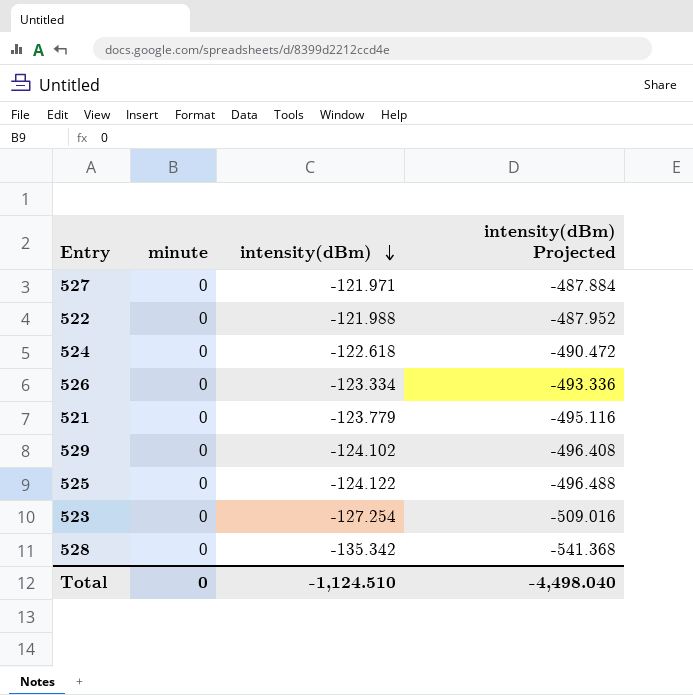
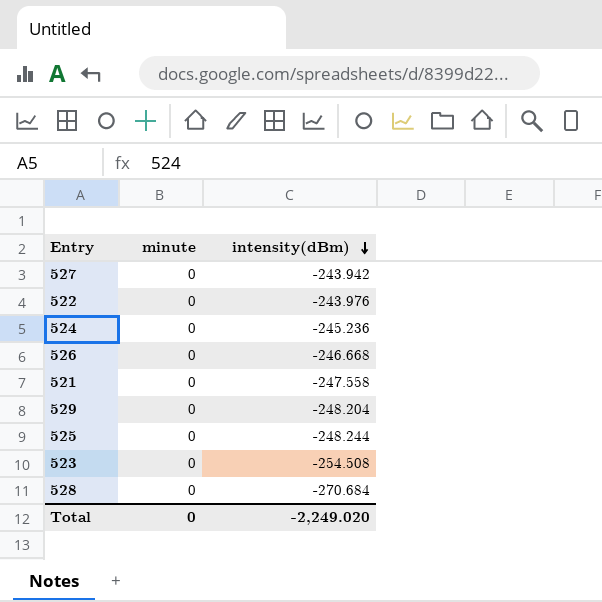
column intensity(dBm) Projected | formula: [intensity(dBm)] * 4 -> none
527 | intensity(dBm): -121.971 -> -243.942
522 | intensity(dBm): -121.988 -> -243.976
524 | intensity(dBm): -122.618 -> -245.236
526 | intensity(dBm): -123.334 -> -246.668
521 | intensity(dBm): -123.779 -> -247.558
529 | intensity(dBm): -124.102 -> -248.204
525 | intensity(dBm): -124.122 -> -248.244
523 | intensity(dBm): -127.254 -> -254.508
528 | intensity(dBm): -135.342 -> -270.684
Total | intensity(dBm): -1,124.510 -> -2,249.020

